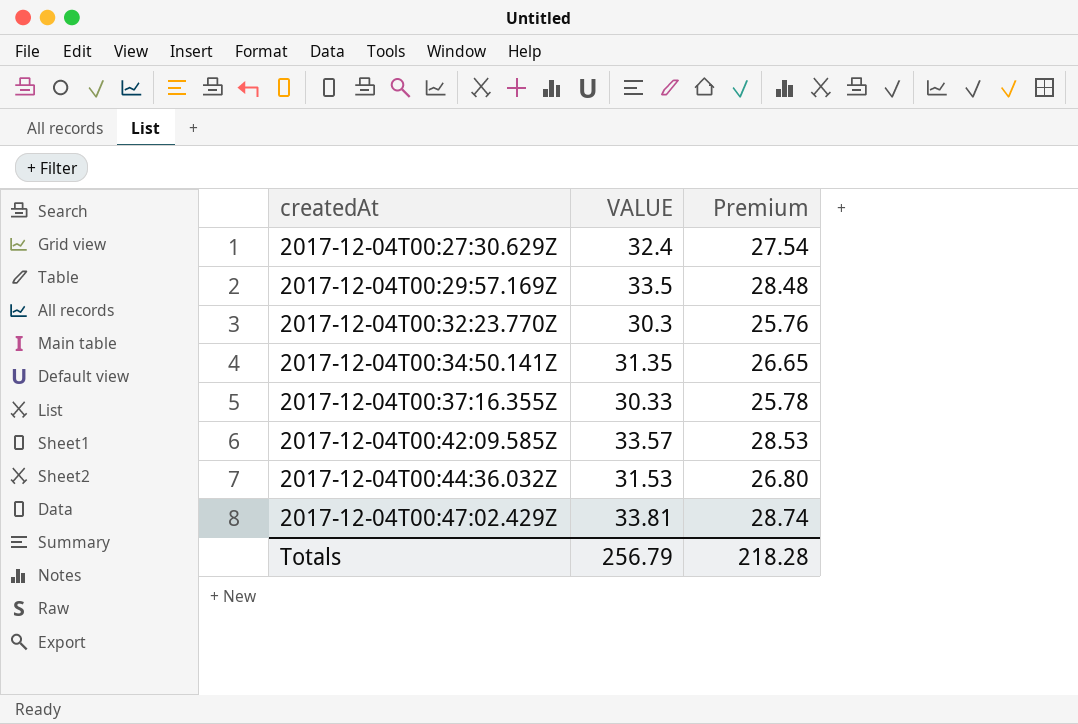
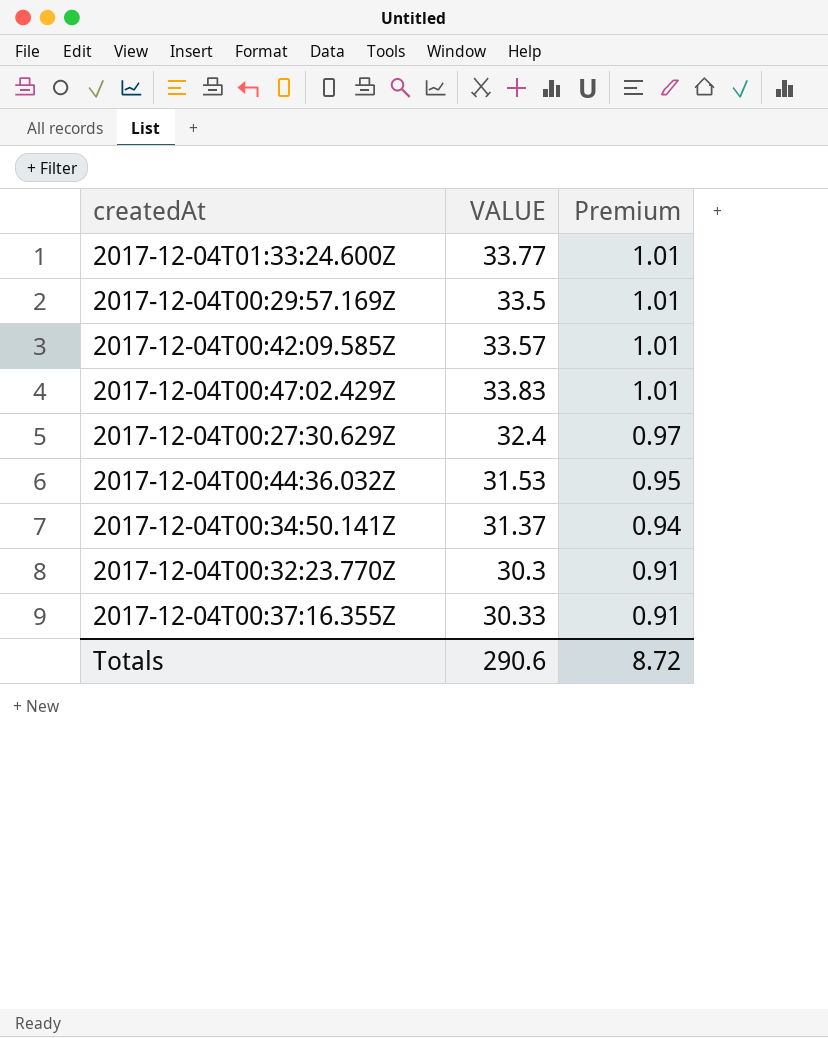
row order: createdAt ascending -> Premium descending
column Premium | formula: [VALUE] * 0.85 -> [VALUE] * 0.03
row 2017-12-04T01:33:24.600Z: none -> 33.77 | 1.01
2017-12-04T00:47:02.429Z | VALUE: 33.81 -> 33.83
2017-12-04T00:34:50.141Z | VALUE: 31.35 -> 31.37
Totals | VALUE: 256.79 -> 290.6
Totals | Premium: 218.28 -> 8.72

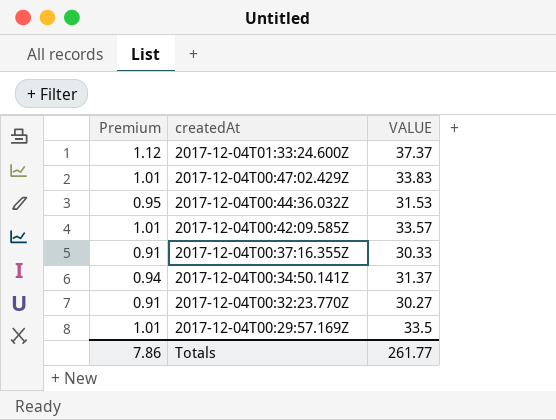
row order: Premium descending -> createdAt descending
column Premium | position: 3 -> 1
row 2017-12-04T00:27:30.629Z: 32.4 | 0.97 -> none
2017-12-04T01:33:24.600Z | Premium: 1.01 -> 1.12
2017-12-04T01:33:24.600Z | VALUE: 33.77 -> 37.37
2017-12-04T00:32:23.770Z | VALUE: 30.3 -> 30.27
Totals | Premium: 8.72 -> 7.86
Totals | VALUE: 290.6 -> 261.77

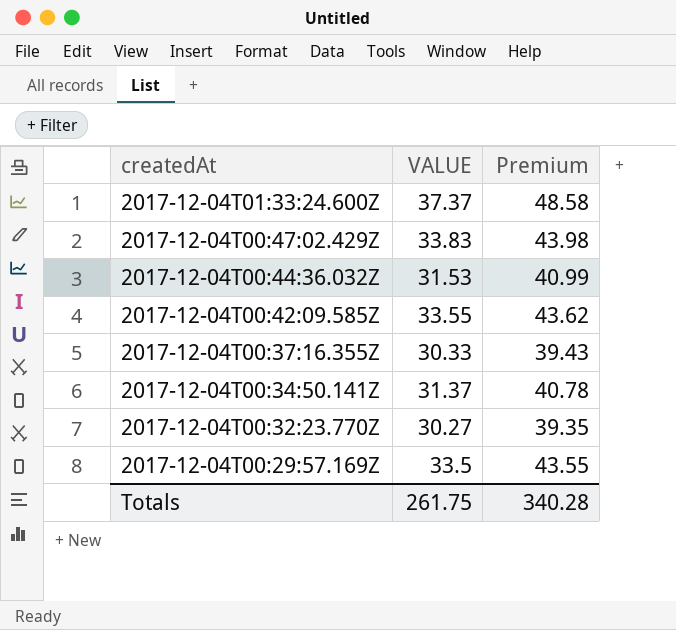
column Premium | formula: [VALUE] * 0.03 -> [VALUE] * 1.3
column Premium | position: 1 -> 3
2017-12-04T00:42:09.585Z | VALUE: 33.57 -> 33.55
Totals | VALUE: 261.77 -> 261.75
Totals | Premium: 7.86 -> 340.28

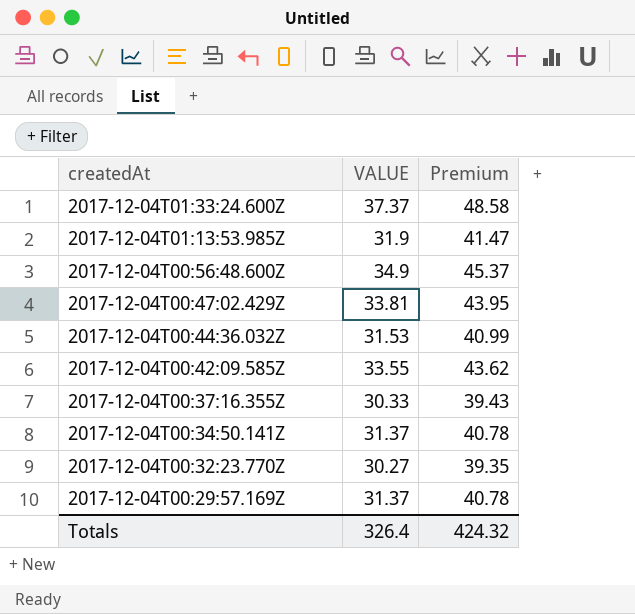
row 2017-12-04T01:13:53.985Z: none -> 31.9 | 41.47
row 2017-12-04T00:56:48.600Z: none -> 34.9 | 45.37
2017-12-04T00:47:02.429Z | VALUE: 33.83 -> 33.81
2017-12-04T00:47:02.429Z | Premium: 43.98 -> 43.95
2017-12-04T00:29:57.169Z | VALUE: 33.5 -> 31.37
2017-12-04T00:29:57.169Z | Premium: 43.55 -> 40.78
Totals | VALUE: 261.75 -> 326.4
Totals | Premium: 340.28 -> 424.32

